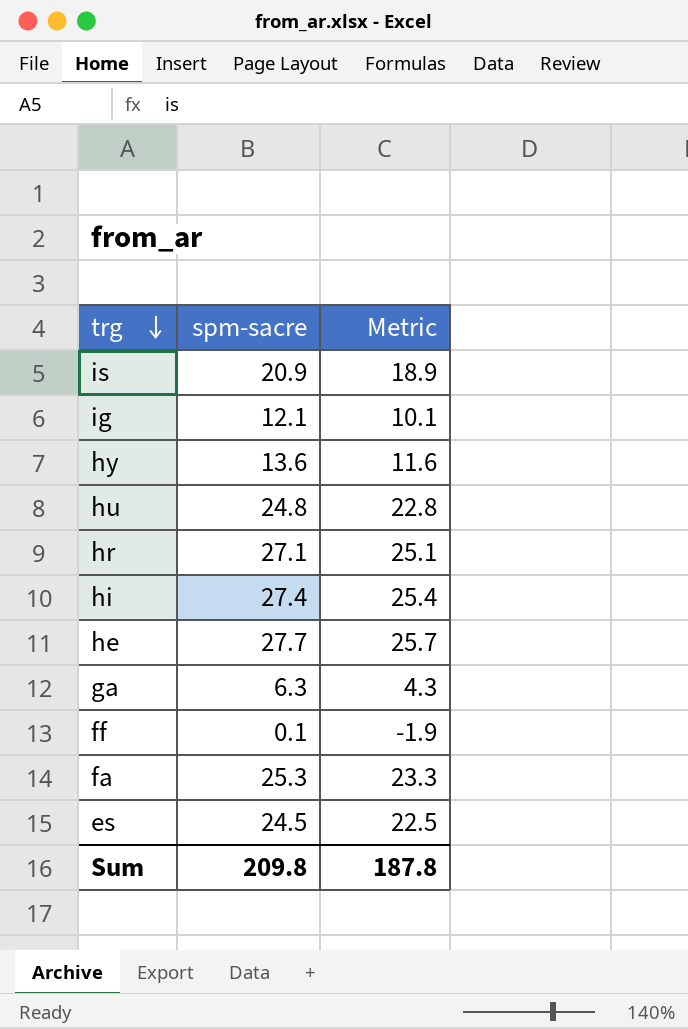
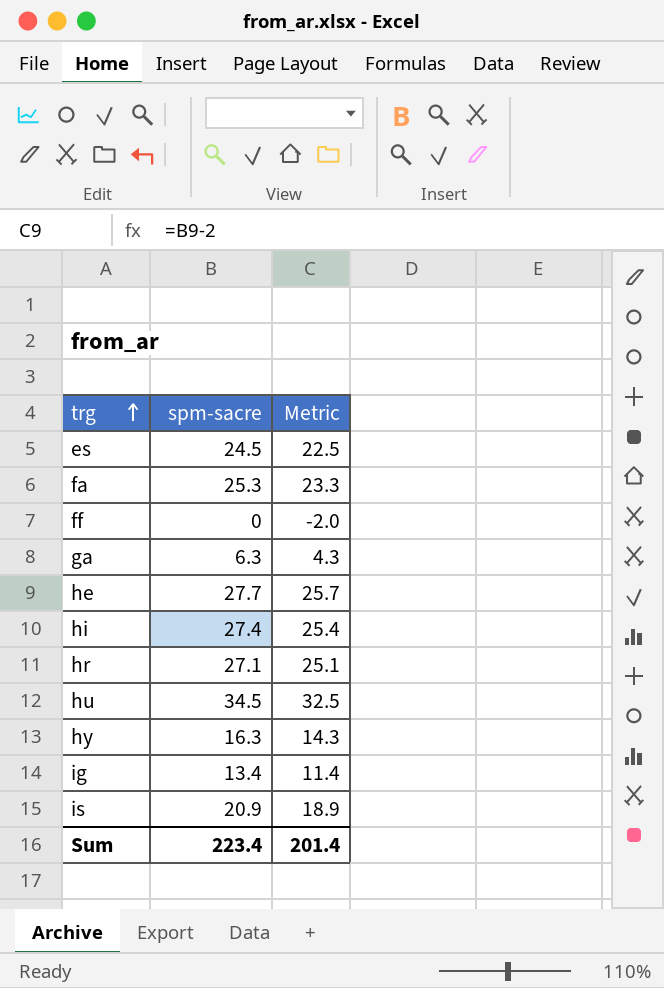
row order: trg descending -> trg ascending
ff | spm-sacre: 0.1 -> 0
ff | Metric: -1.9 -> -2.0
hu | spm-sacre: 24.8 -> 34.5
hu | Metric: 22.8 -> 32.5
hy | spm-sacre: 13.6 -> 16.3
hy | Metric: 11.6 -> 14.3
ig | spm-sacre: 12.1 -> 13.4
ig | Metric: 10.1 -> 11.4
Sum | spm-sacre: 209.8 -> 223.4
Sum | Metric: 187.8 -> 201.4

